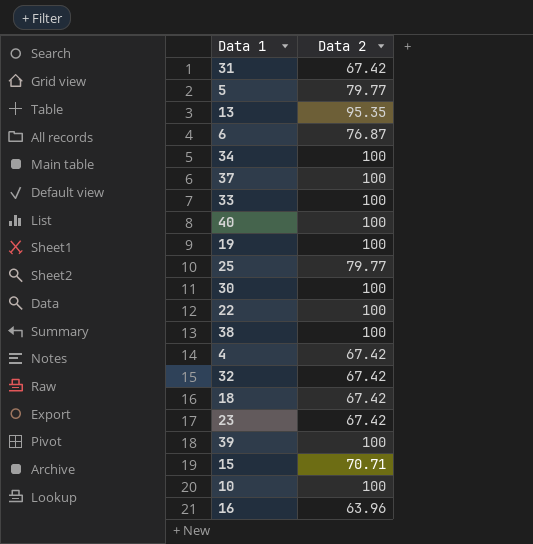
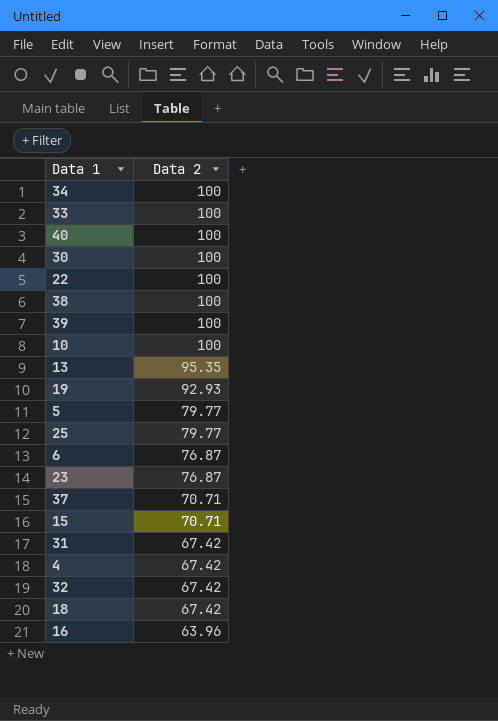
row order: none -> Data 2 descending
19 | Data 2: 100 -> 92.93
23 | Data 2: 67.42 -> 76.87
37 | Data 2: 100 -> 70.71

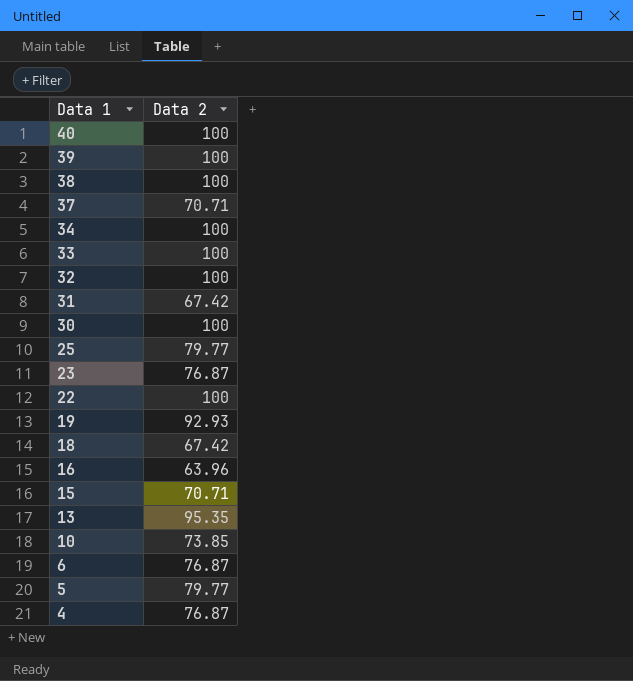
row order: Data 2 descending -> Data 1 descending
32 | Data 2: 67.42 -> 100
10 | Data 2: 100 -> 73.85
4 | Data 2: 67.42 -> 76.87

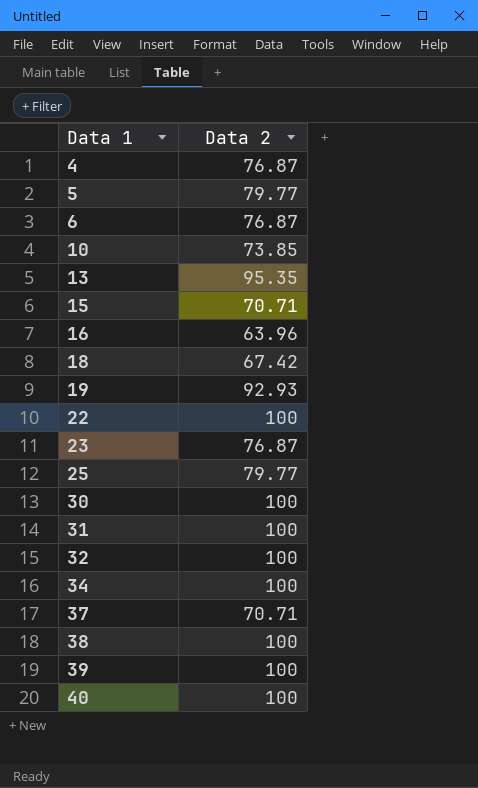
row order: Data 1 descending -> Data 1 ascending
row 33: 100 -> none
31 | Data 2: 67.42 -> 100

